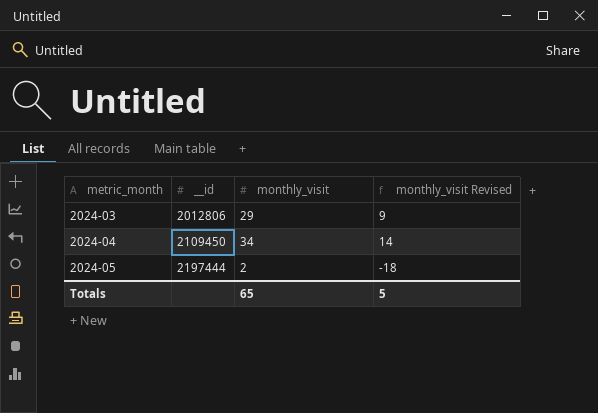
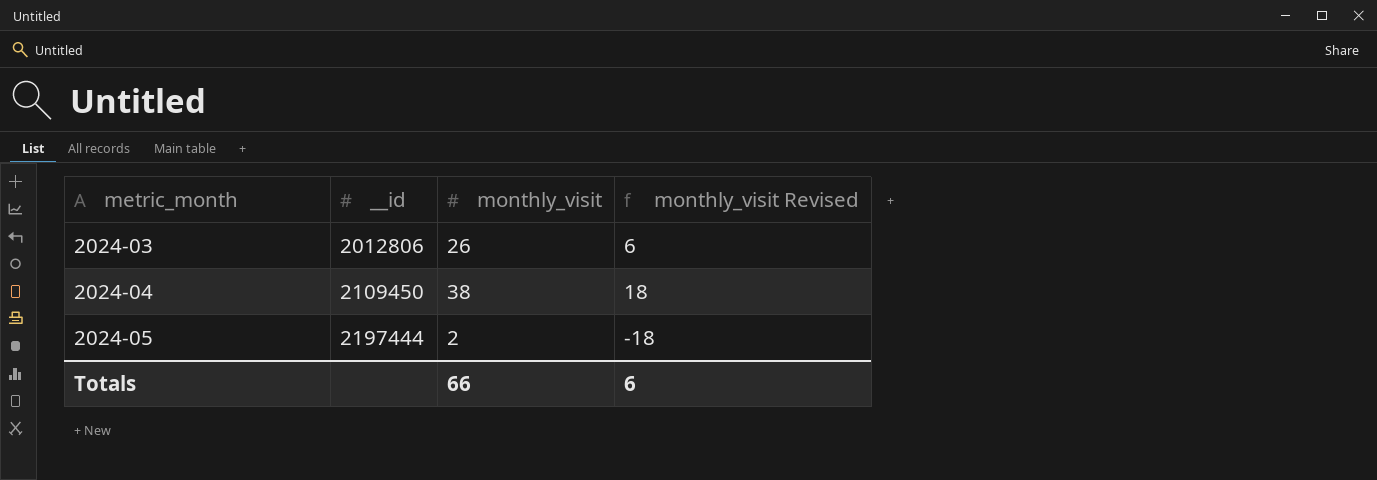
2024-03 | monthly_visit: 29 -> 26
2024-03 | monthly_visit Revised: 9 -> 6
2024-04 | monthly_visit: 34 -> 38
2024-04 | monthly_visit Revised: 14 -> 18
Totals | monthly_visit: 65 -> 66
Totals | monthly_visit Revised: 5 -> 6

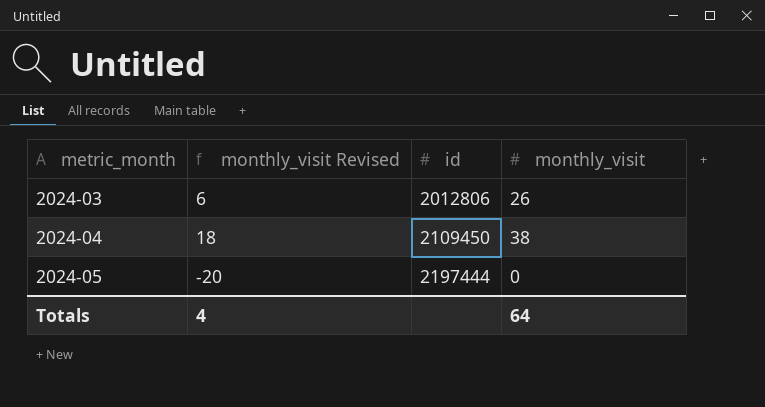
column monthly_visit Revised | position: 4 -> 2
column name: __id -> id
2024-05 | monthly_visit Revised: -18 -> -20
2024-05 | monthly_visit: 2 -> 0
Totals | monthly_visit Revised: 6 -> 4
Totals | monthly_visit: 66 -> 64

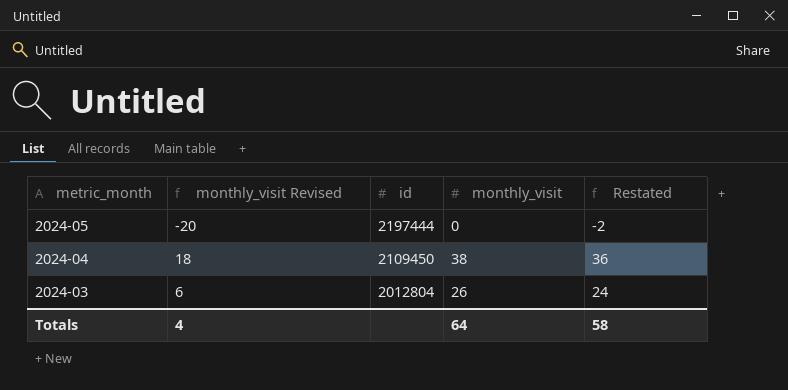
row order: metric_month ascending -> metric_month descending
column Restated | formula: none -> [monthly_visit] - 2
2024-03 | id: 2012806 -> 2012804

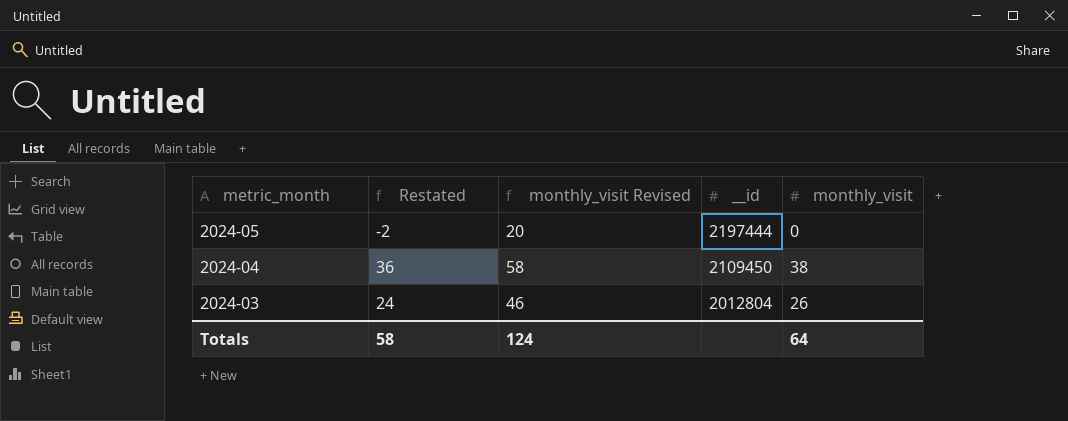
column Restated | position: 5 -> 2
column monthly_visit Revised | formula: [monthly_visit] - 20 -> [monthly_visit] + 20
column name: id -> __id
Totals | monthly_visit Revised: 4 -> 124

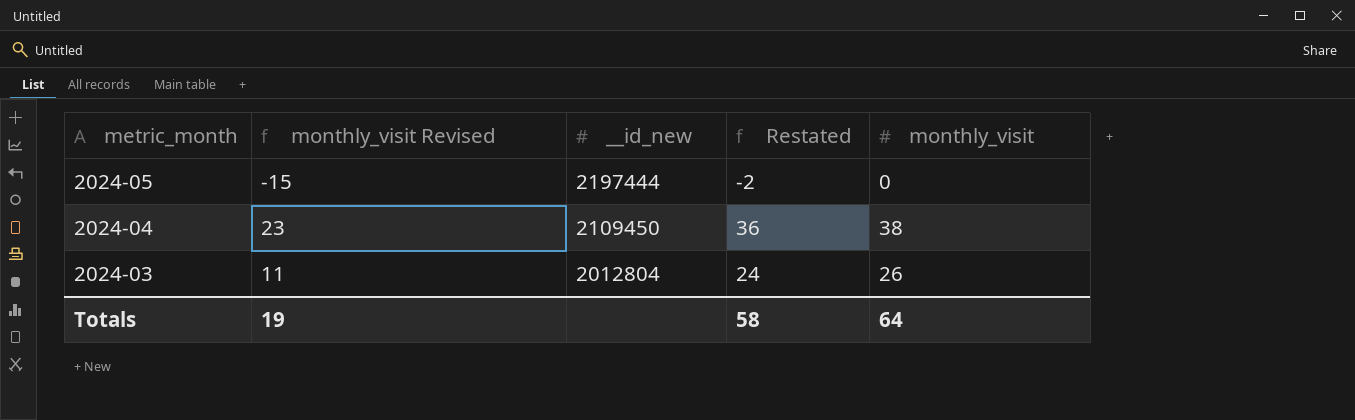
column monthly_visit Revised | formula: [monthly_visit] + 20 -> [monthly_visit] - 15
column name: __id -> __id_new
column Restated | position: 2 -> 4
Totals | monthly_visit Revised: 124 -> 19

